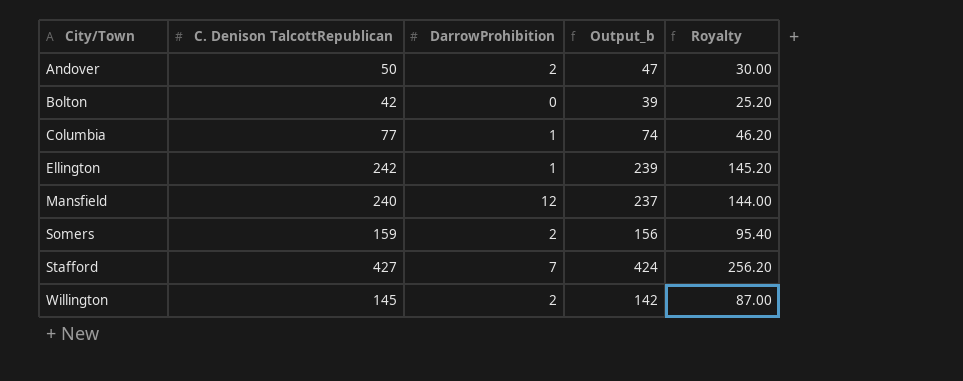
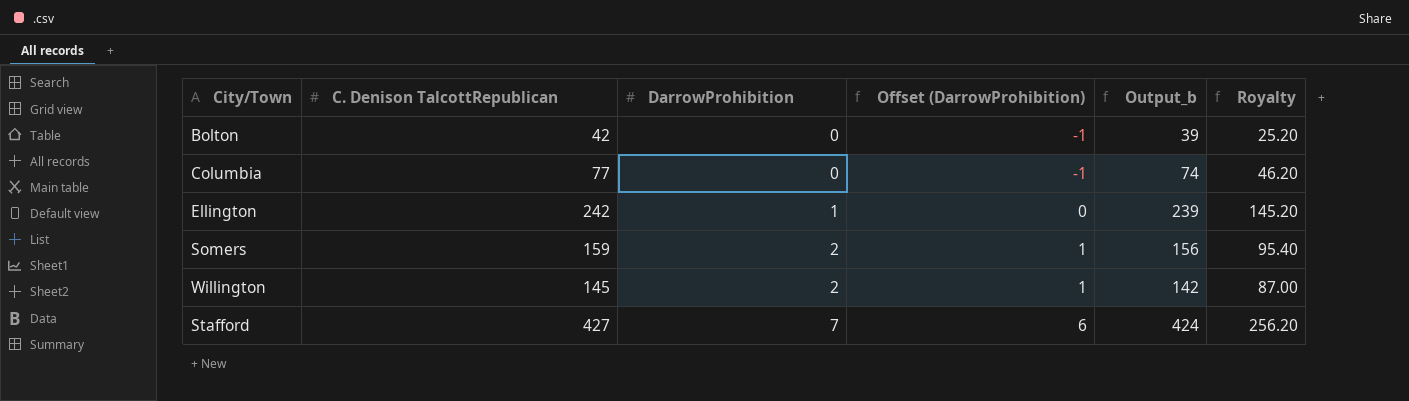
row order: City/Town ascending -> DarrowProhibition ascending
column Offset (DarrowProhibition) | formula: none -> [DarrowProhibition] - 1
row Andover: 50 | 2 | 47 | 30.00 -> none
row Mansfield: 240 | 12 | 237 | 144.00 -> none
Columbia | DarrowProhibition: 1 -> 0

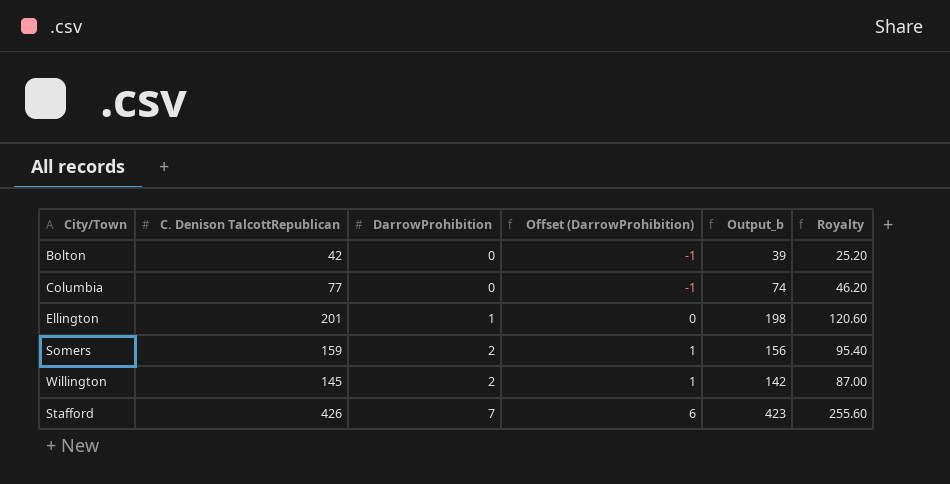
Ellington | C. Denison TalcottRepublican: 242 -> 201
Ellington | Output_b: 239 -> 198
Ellington | Royalty: 145.20 -> 120.60
Stafford | C. Denison TalcottRepublican: 427 -> 426
Stafford | Output_b: 424 -> 423
Stafford | Royalty: 256.20 -> 255.60

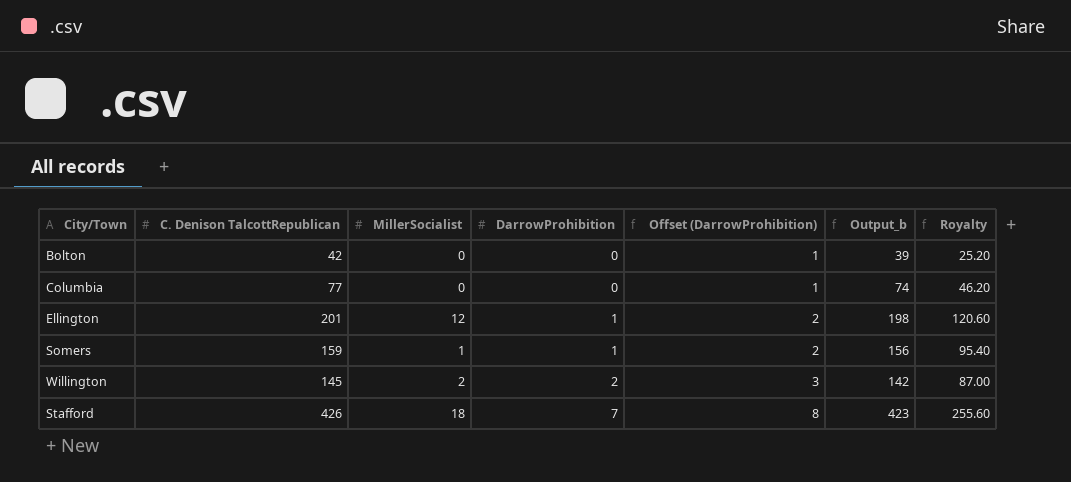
column MillerSocialist | position: none -> 3
column Offset (DarrowProhibition) | formula: [DarrowProhibition] - 1 -> [DarrowProhibition] + 1
Somers | DarrowProhibition: 2 -> 1

